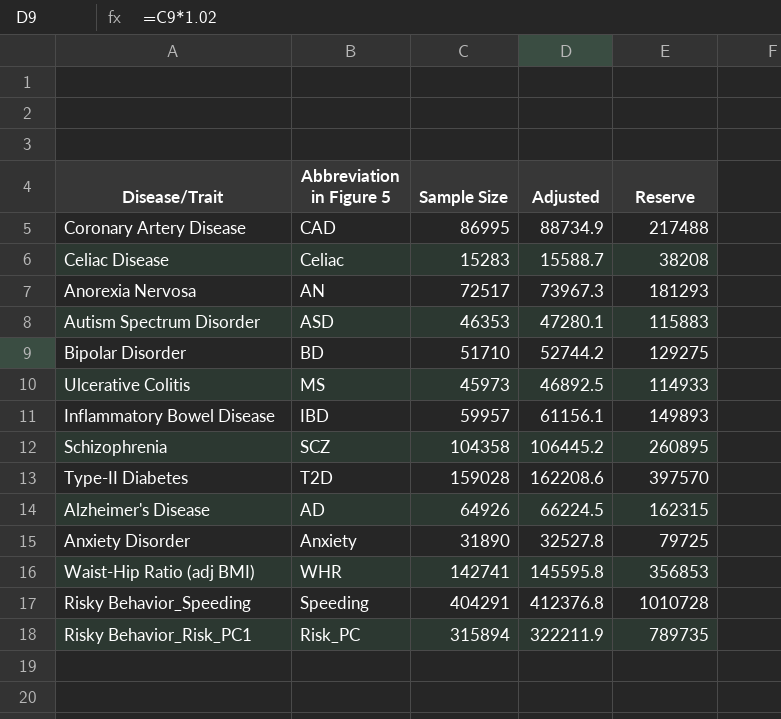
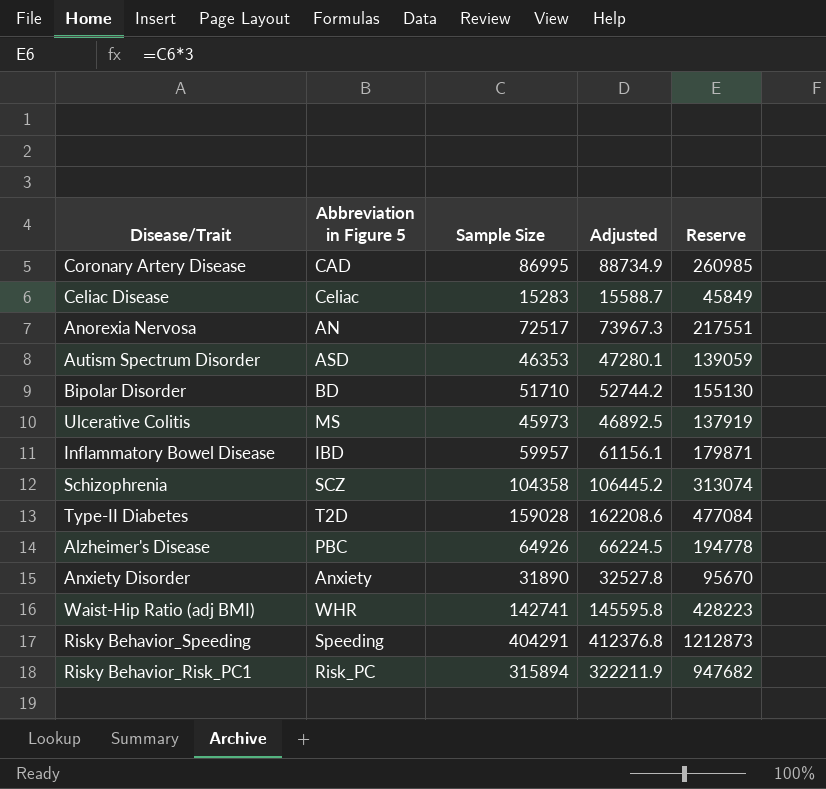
column Reserve | formula: [Sample Size] * 2.5 -> [Sample Size] * 3
Alzheimer's Disease | Abbreviation in Figure 5: AD -> PBC

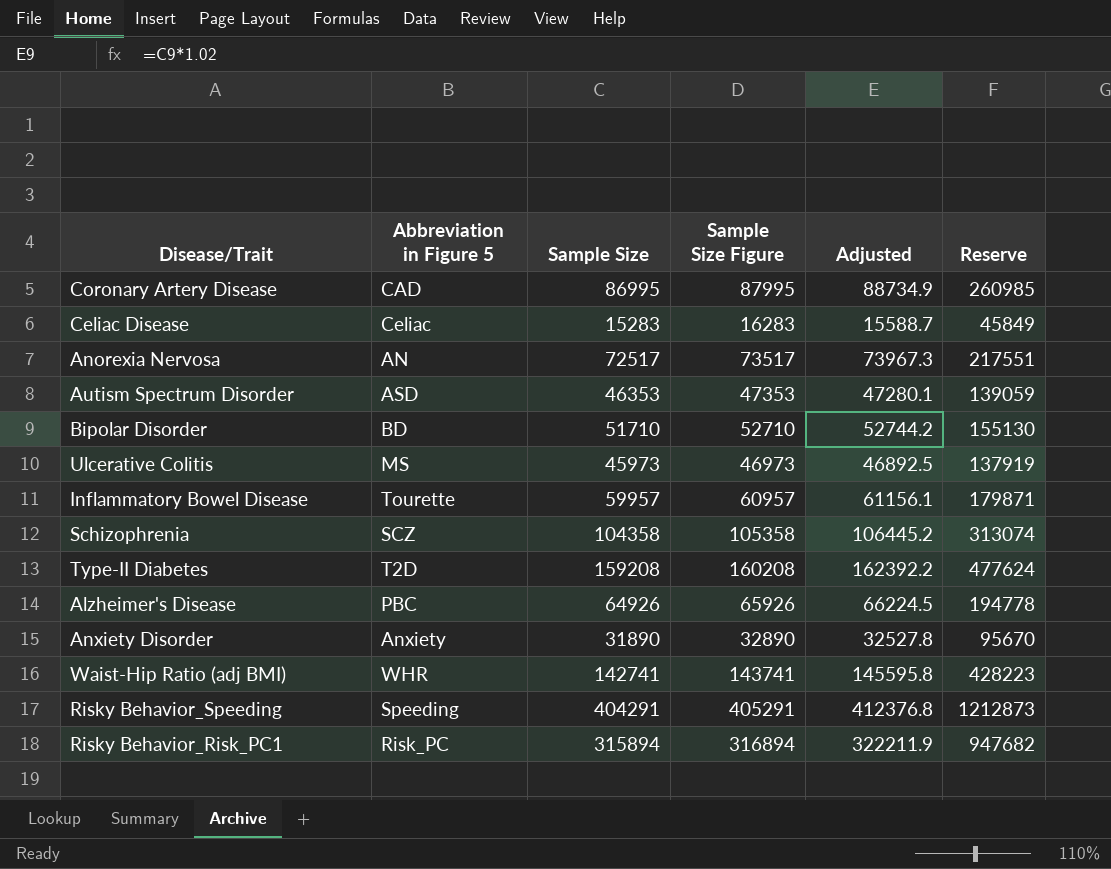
column Sample Size Figure | formula: none -> [Sample Size] + 1000
Inflammatory Bowel Disease | Abbreviation in Figure 5: IBD -> Tourette
Type-II Diabetes | Sample Size: 159028 -> 159208
Type-II Diabetes | Adjusted: 162208.6 -> 162392.2
Type-II Diabetes | Reserve: 477084 -> 477624

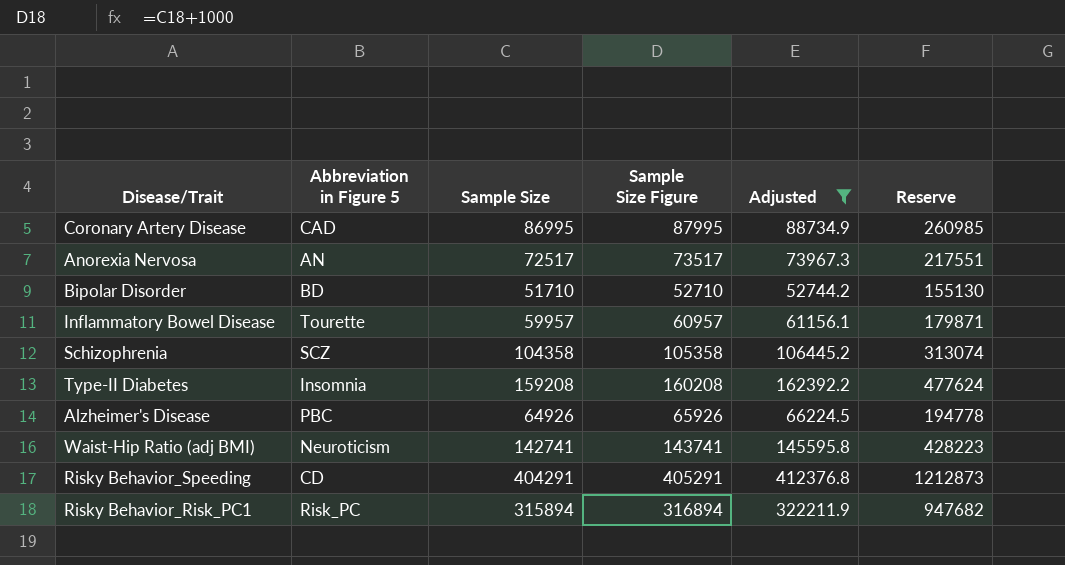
filter: none -> Adjusted >= 52744.2
Type-II Diabetes | Abbreviation in Figure 5: T2D -> Insomnia
Waist-Hip Ratio (adj BMI) | Abbreviation in Figure 5: WHR -> Neuroticism
Risky Behavior_Speeding | Abbreviation in Figure 5: Speeding -> CD

